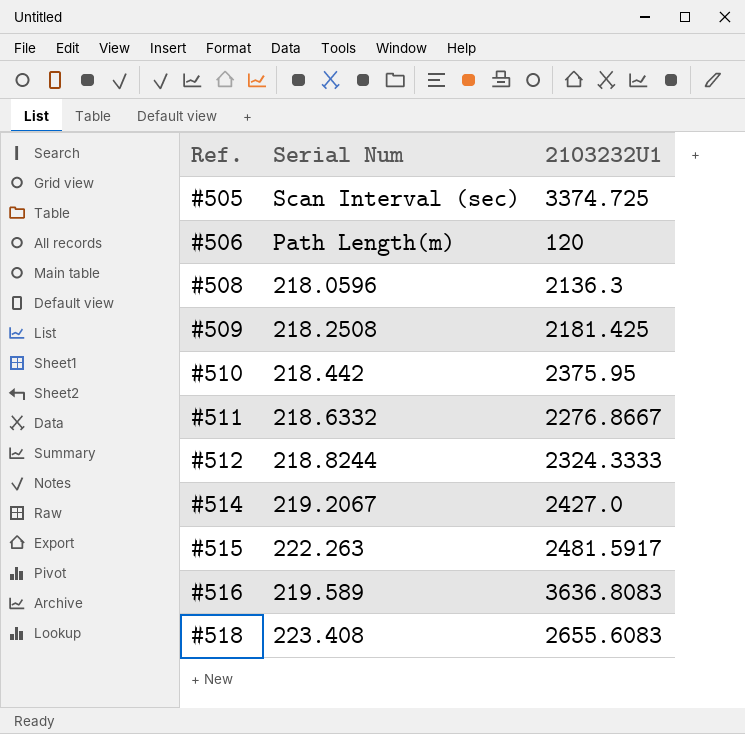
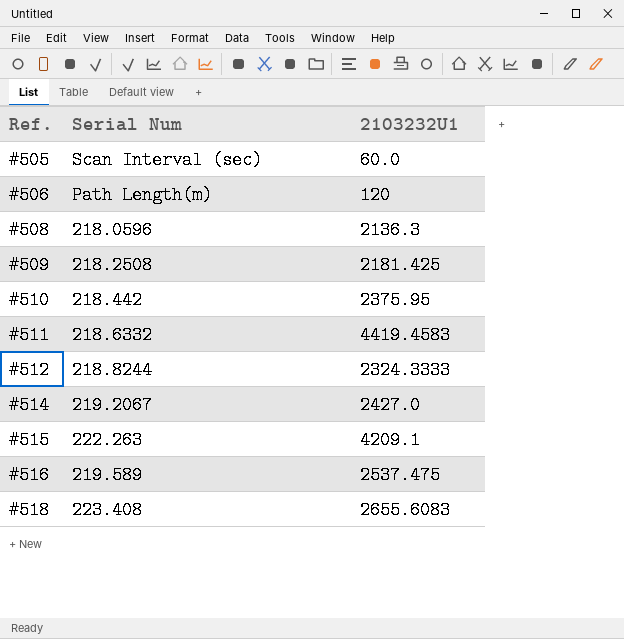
#505 | 2103232U1: 3374.725 -> 60.0
#511 | 2103232U1: 2276.8667 -> 4419.4583
#515 | 2103232U1: 2481.5917 -> 4209.1
#516 | 2103232U1: 3636.8083 -> 2537.475

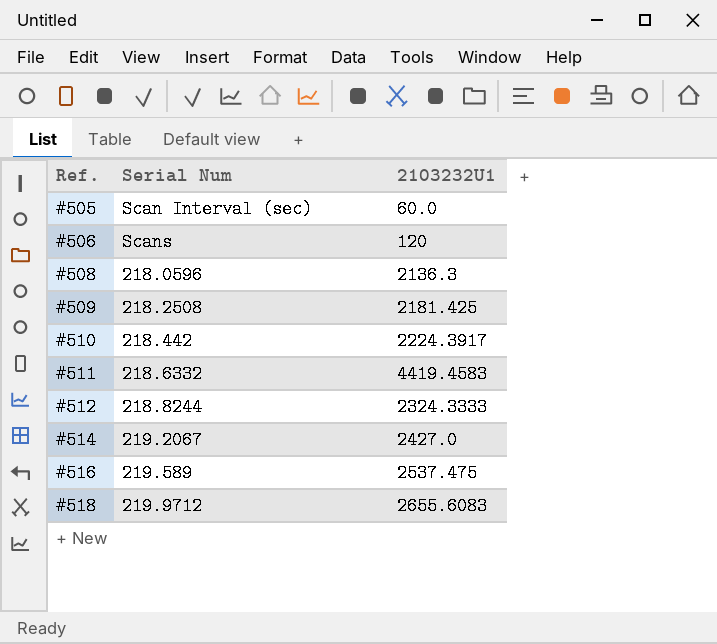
row #515: 222.263 | 4209.1 -> none
#506 | Serial Num: Path Length(m) -> Scans
#510 | 2103232U1: 2375.95 -> 2224.3917
#518 | Serial Num: 223.408 -> 219.9712

